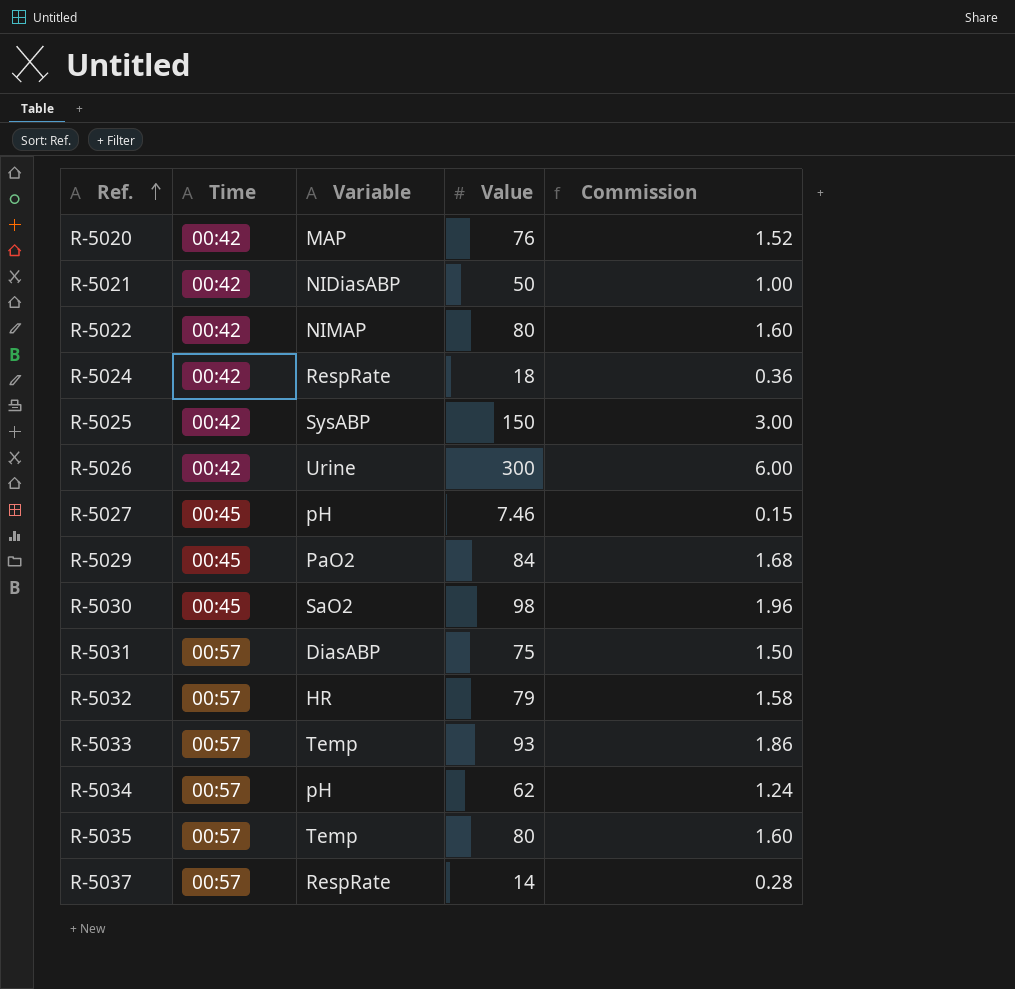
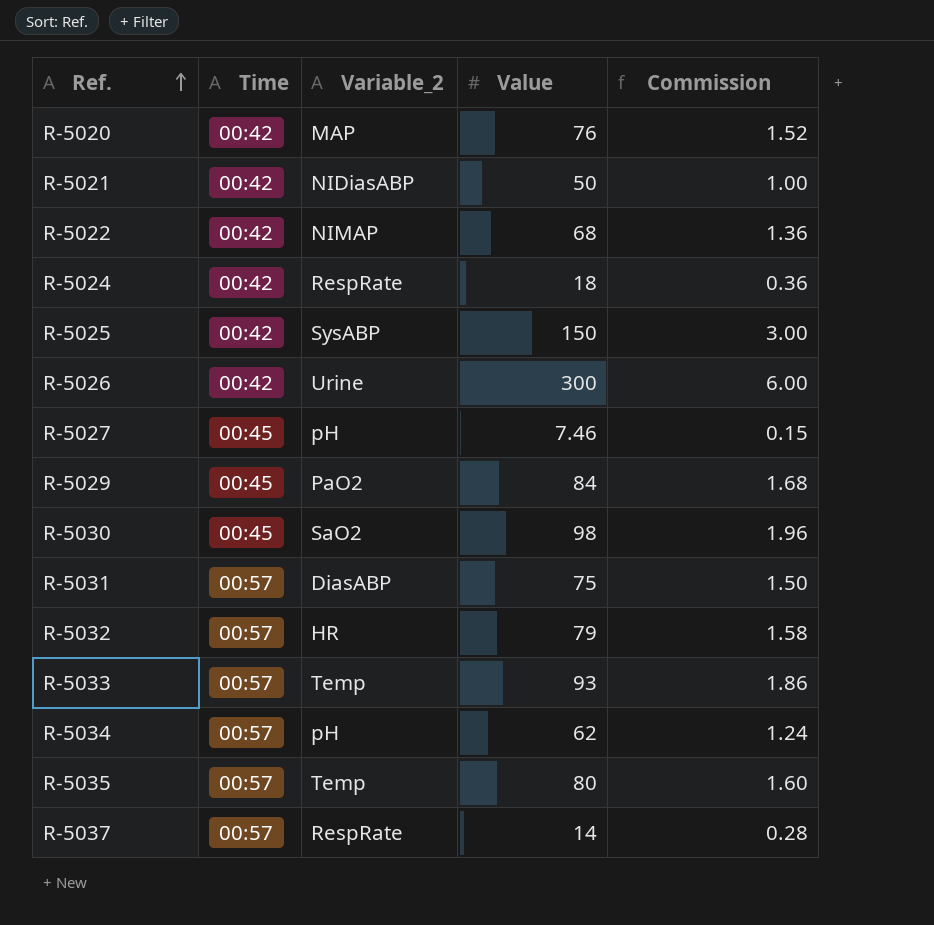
column name: Variable -> Variable_2
R-5022 | Value: 80 -> 68
R-5022 | Commission: 1.60 -> 1.36

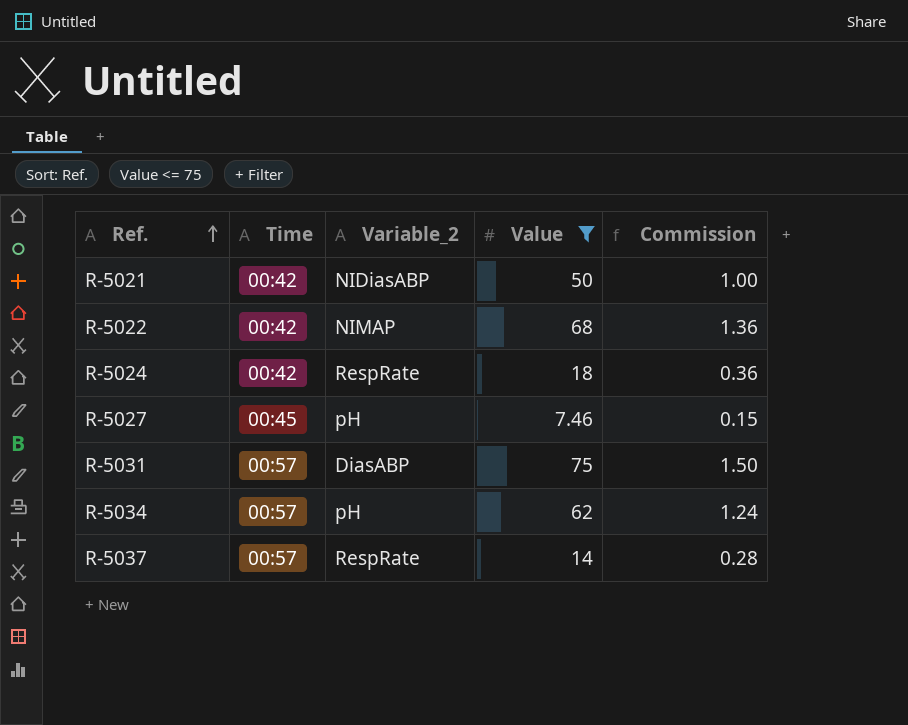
filter: none -> Value <= 75

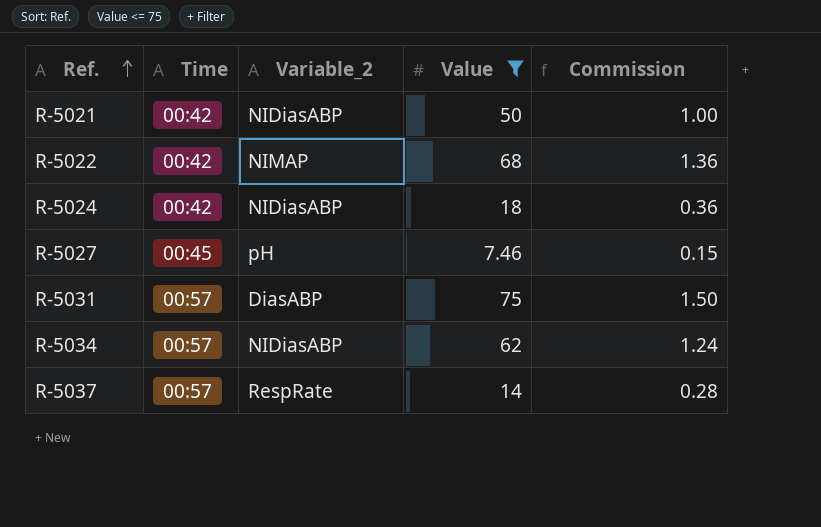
R-5024 | Variable_2: RespRate -> NIDiasABP
R-5034 | Variable_2: pH -> NIDiasABP

